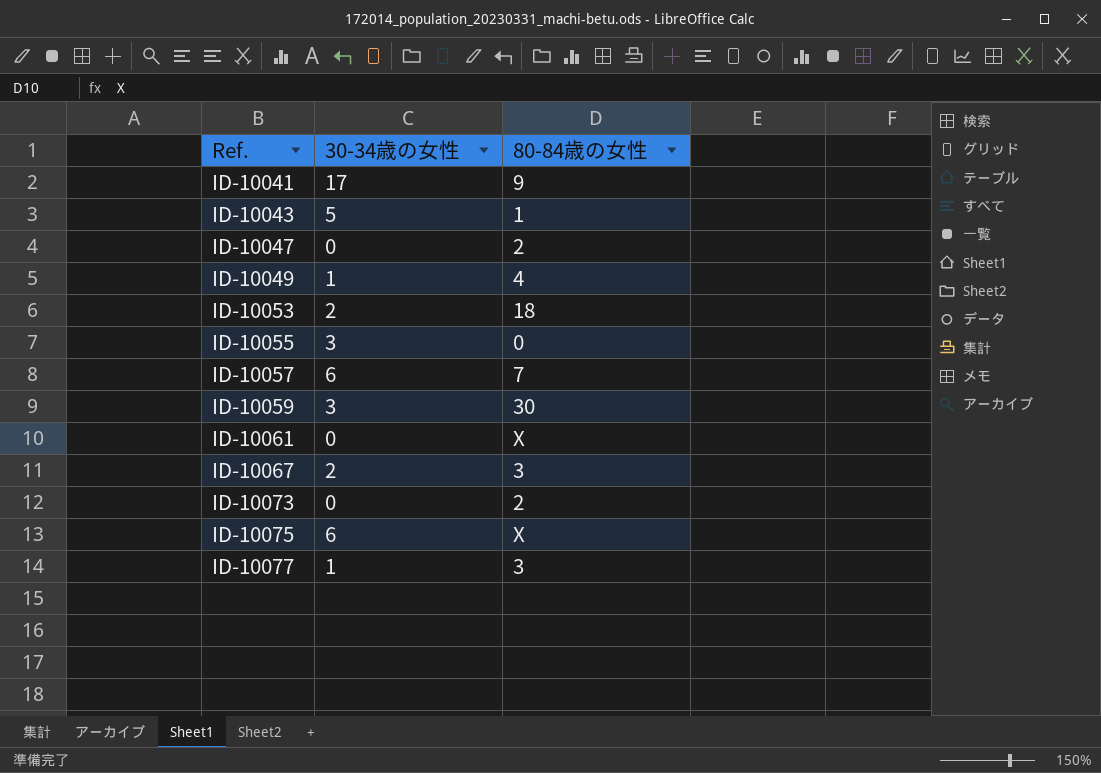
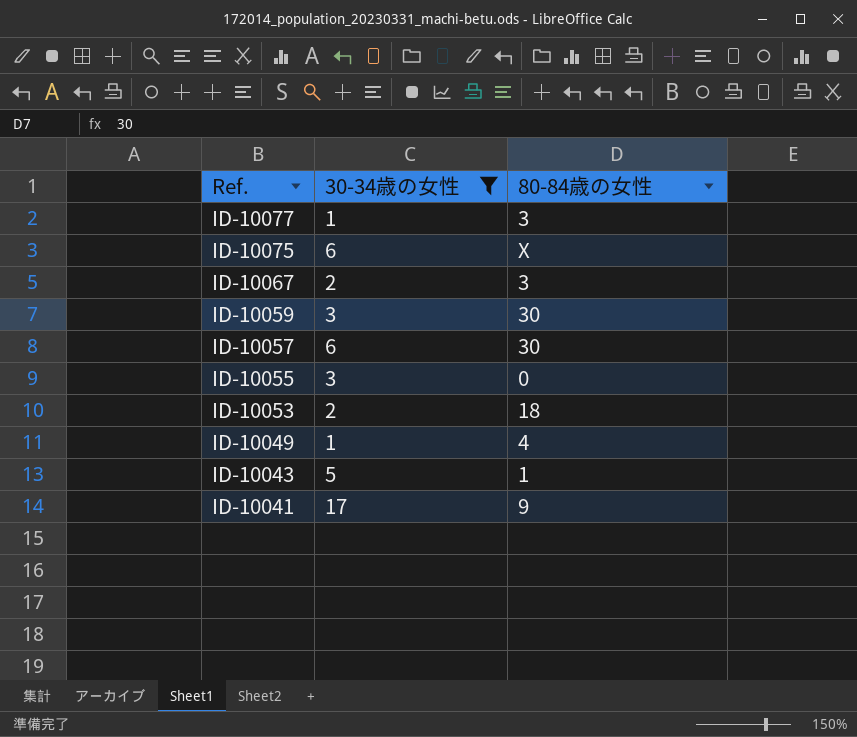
filter: none -> 30-34歳の女性 != 0
row order: Ref. ascending -> Ref. descending
ID-10057 | 80-84歳の女性: 7 -> 30

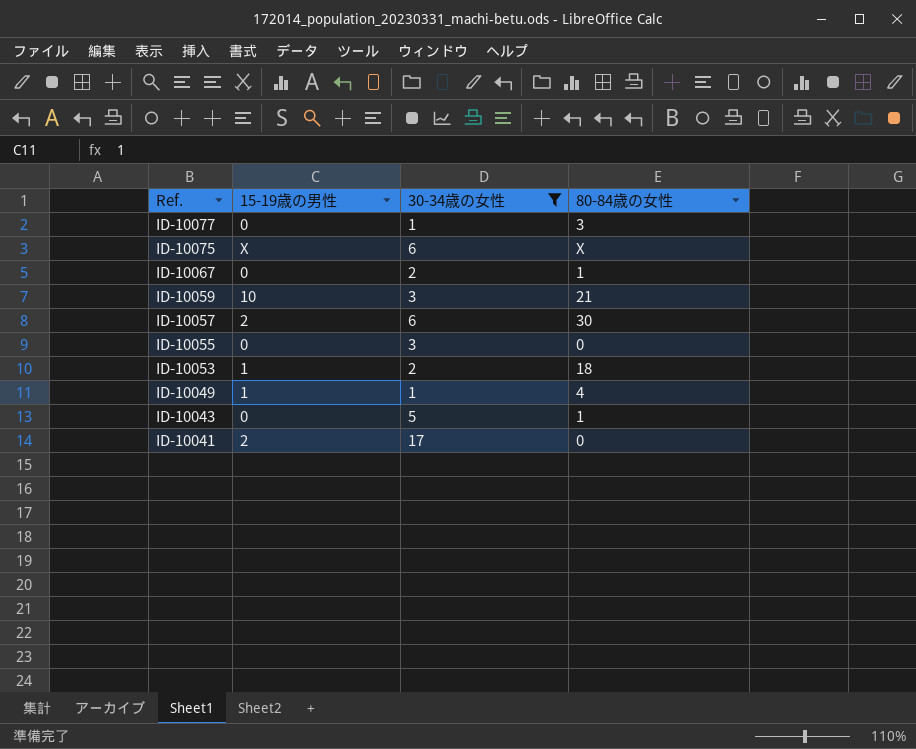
column 15-19歳の男性 | position: none -> 2
ID-10067 | 80-84歳の女性: 3 -> 1
ID-10059 | 80-84歳の女性: 30 -> 21
ID-10041 | 80-84歳の女性: 9 -> 0

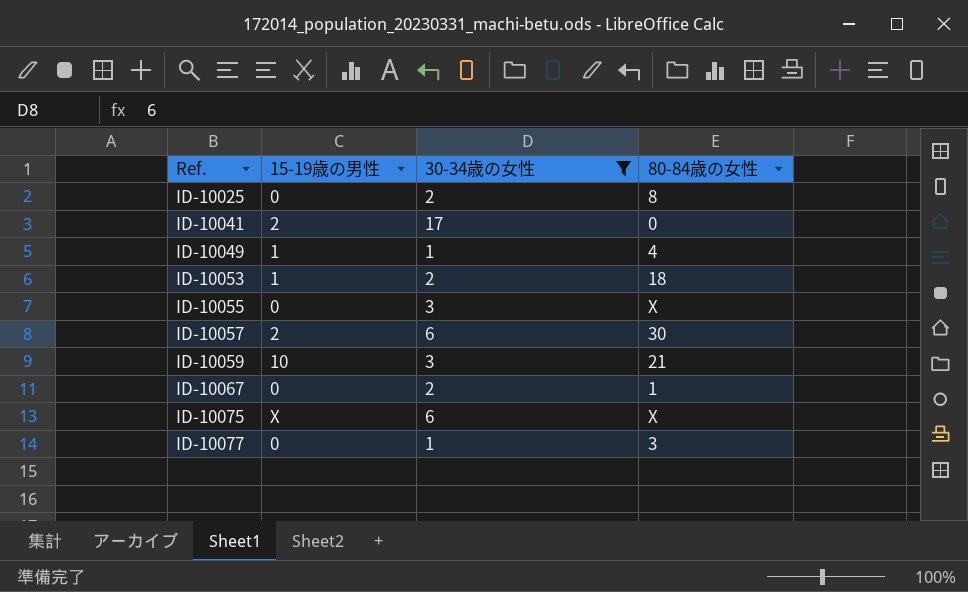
row order: Ref. descending -> Ref. ascending
row ID-10043: 0 | 5 | 1 -> none
row ID-10025: none -> 0 | 2 | 8
ID-10055 | 80-84歳の女性: 0 -> X

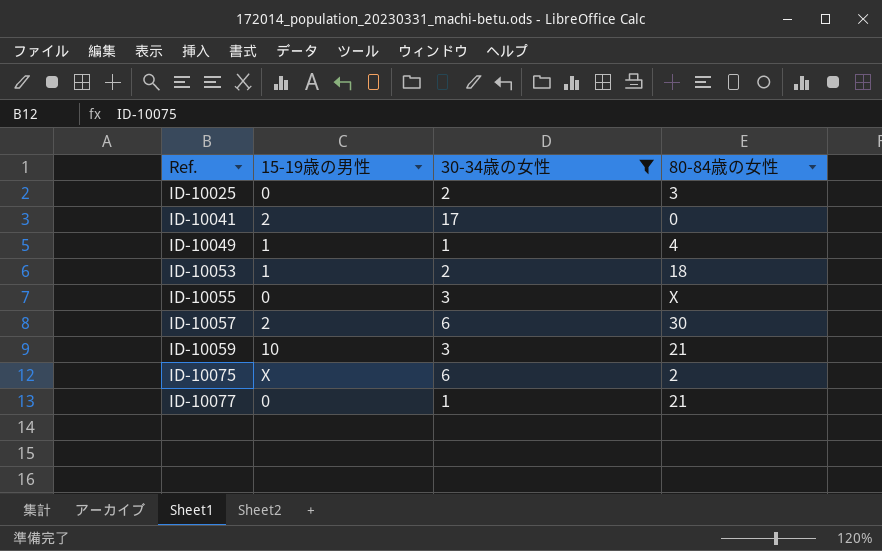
row ID-10067: 0 | 2 | 1 -> none
ID-10025 | 80-84歳の女性: 8 -> 3
ID-10075 | 80-84歳の女性: X -> 2
ID-10077 | 80-84歳の女性: 3 -> 21

